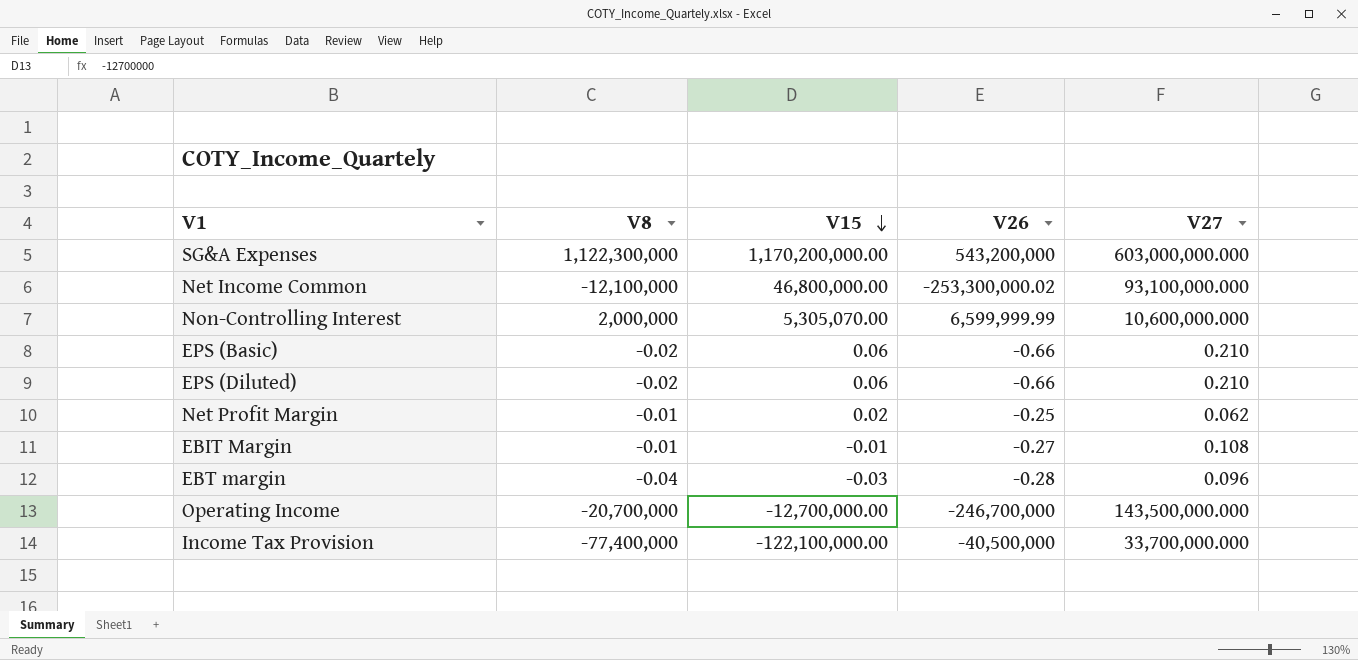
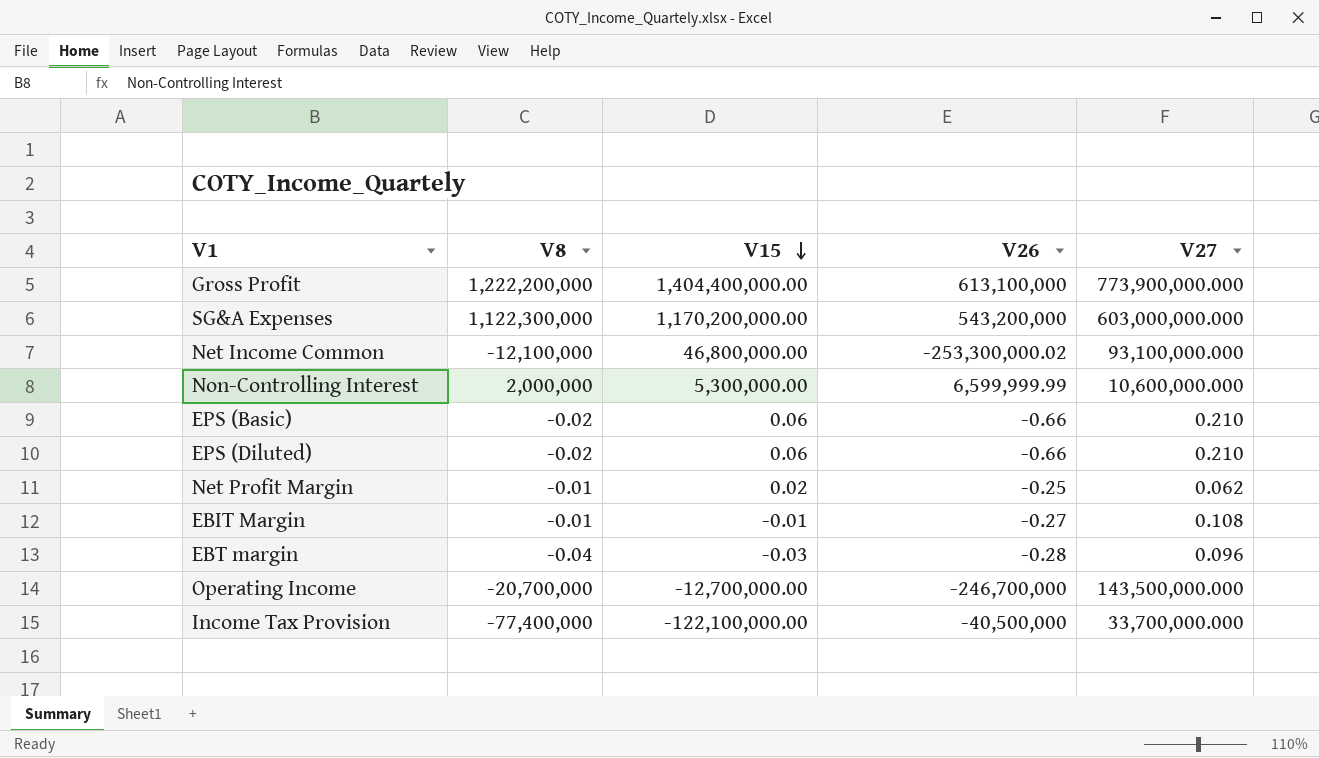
row Gross Profit: none -> 1,222,200,000 | 1,404,400,000.00 | 613,100,000 | 773,900,000.000
Non-Controlling Interest | V15: 5,305,070.00 -> 5,300,000.00

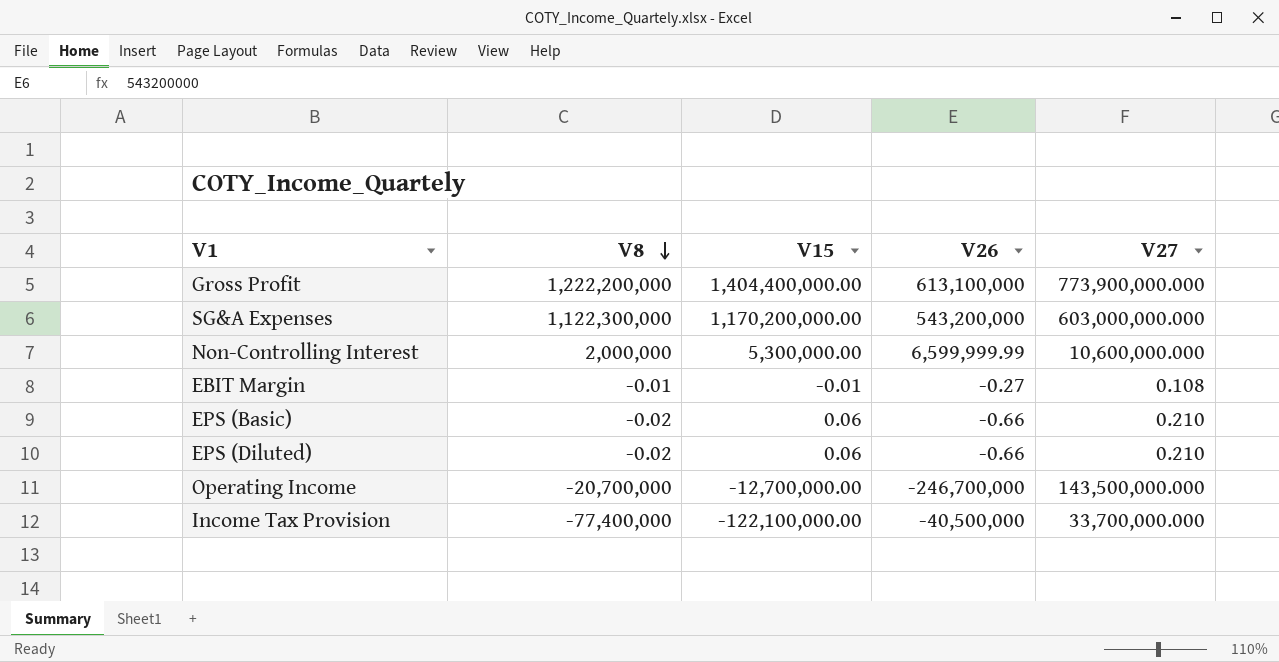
row order: V15 descending -> V8 descending
row Net Income Common: -12,100,000 | 46,800,000.00 | -253,300,000.02 | 93,100,000.000 -> none
row Net Profit Margin: -0.01 | 0.02 | -0.25 | 0.062 -> none
row EBT margin: -0.04 | -0.03 | -0.28 | 0.096 -> none

